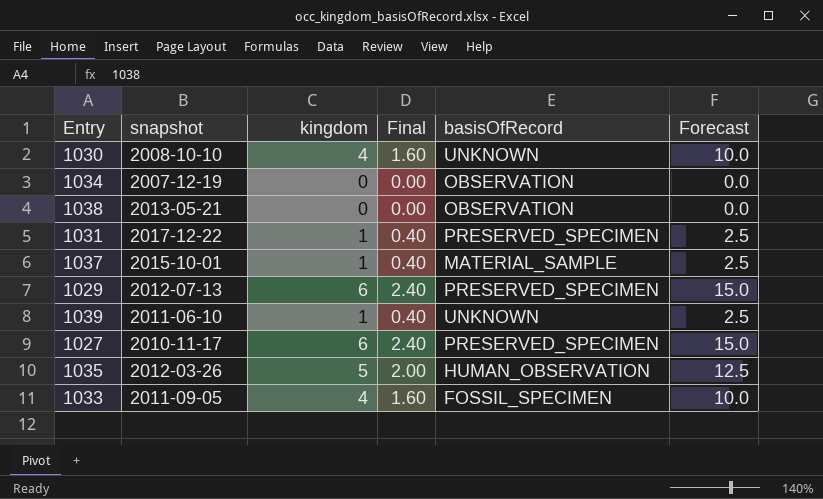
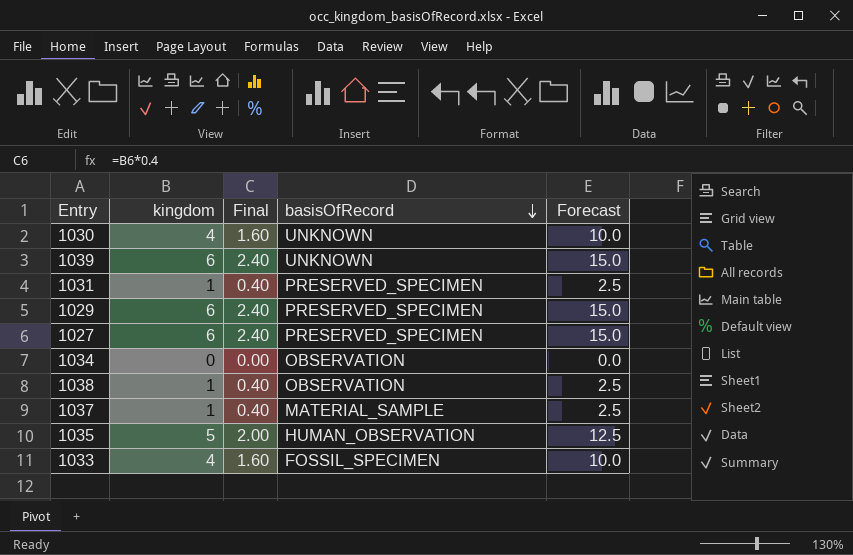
row order: none -> basisOfRecord descending
column snapshot | position: 2 -> none
1039 | kingdom: 1 -> 6
1039 | Final: 0.40 -> 2.40
1039 | Forecast: 2.5 -> 15.0
1038 | kingdom: 0 -> 1
1038 | Final: 0.00 -> 0.40
1038 | Forecast: 0.0 -> 2.5

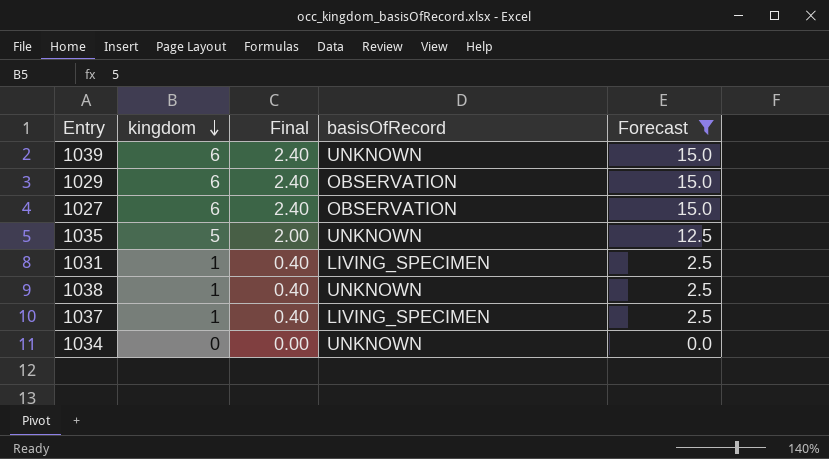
filter: none -> Forecast != 10.0
row order: basisOfRecord descending -> kingdom descending
1029 | basisOfRecord: PRESERVED_SPECIMEN -> OBSERVATION
1027 | basisOfRecord: PRESERVED_SPECIMEN -> OBSERVATION
1035 | basisOfRecord: HUMAN_OBSERVATION -> UNKNOWN
1031 | basisOfRecord: PRESERVED_SPECIMEN -> LIVING_SPECIMEN
1038 | basisOfRecord: OBSERVATION -> UNKNOWN
1037 | basisOfRecord: MATERIAL_SAMPLE -> LIVING_SPECIMEN
1034 | basisOfRecord: OBSERVATION -> UNKNOWN

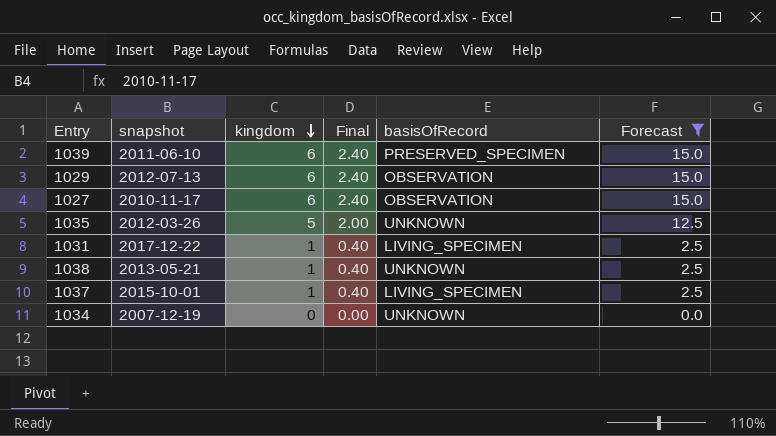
column snapshot | position: none -> 2
1039 | basisOfRecord: UNKNOWN -> PRESERVED_SPECIMEN

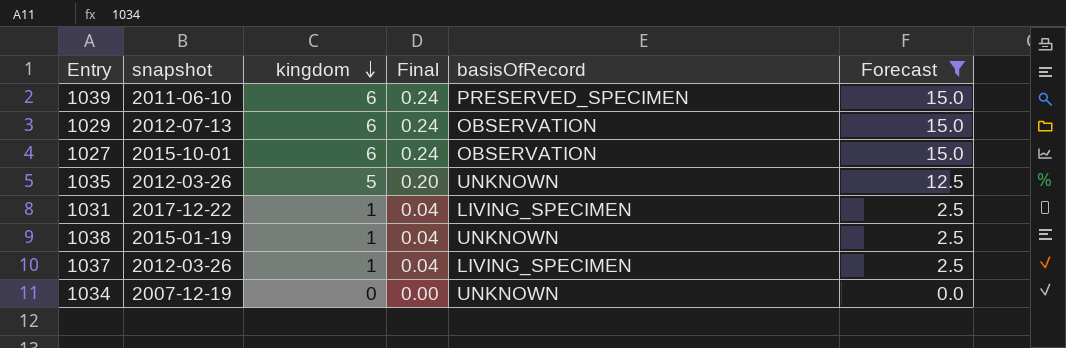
column Final | formula: [kingdom] * 0.4 -> [kingdom] * 0.04
1027 | snapshot: 2010-11-17 -> 2015-10-01
1038 | snapshot: 2013-05-21 -> 2015-01-19
1037 | snapshot: 2015-10-01 -> 2012-03-26

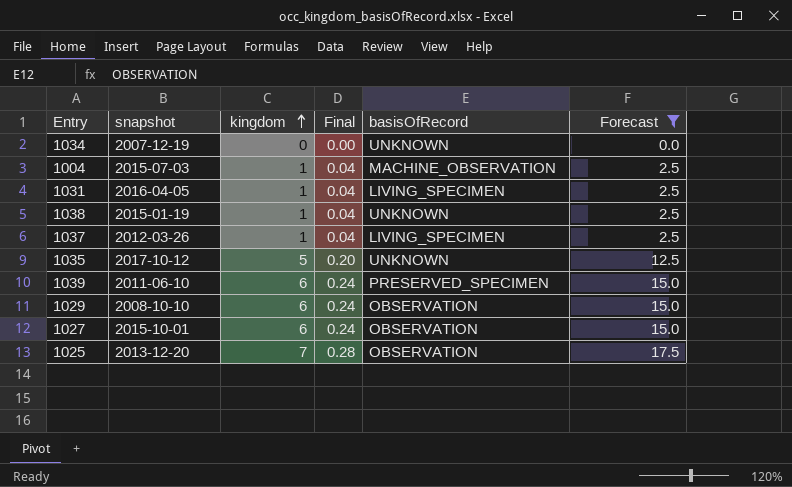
row order: kingdom descending -> kingdom ascending
row 1004: none -> 2015-07-03 | 1 | 0.04 | MACHINE_OBSERVATION | 2.5
1031 | snapshot: 2017-12-22 -> 2016-04-05
1035 | snapshot: 2012-03-26 -> 2017-10-12
1029 | snapshot: 2012-07-13 -> 2008-10-10
row 1025: none -> 2013-12-20 | 7 | 0.28 | OBSERVATION | 17.5

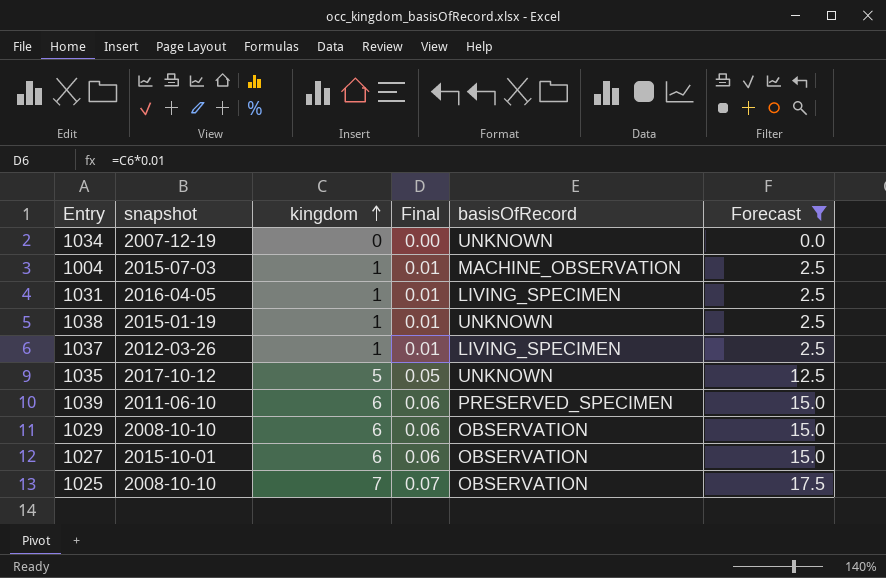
column Final | formula: [kingdom] * 0.04 -> [kingdom] * 0.01
1025 | snapshot: 2013-12-20 -> 2008-10-10

